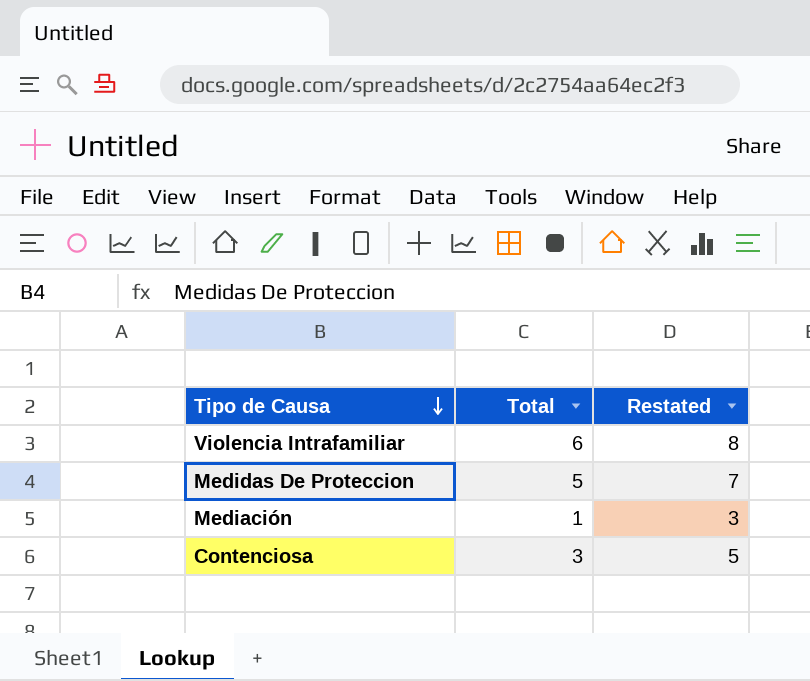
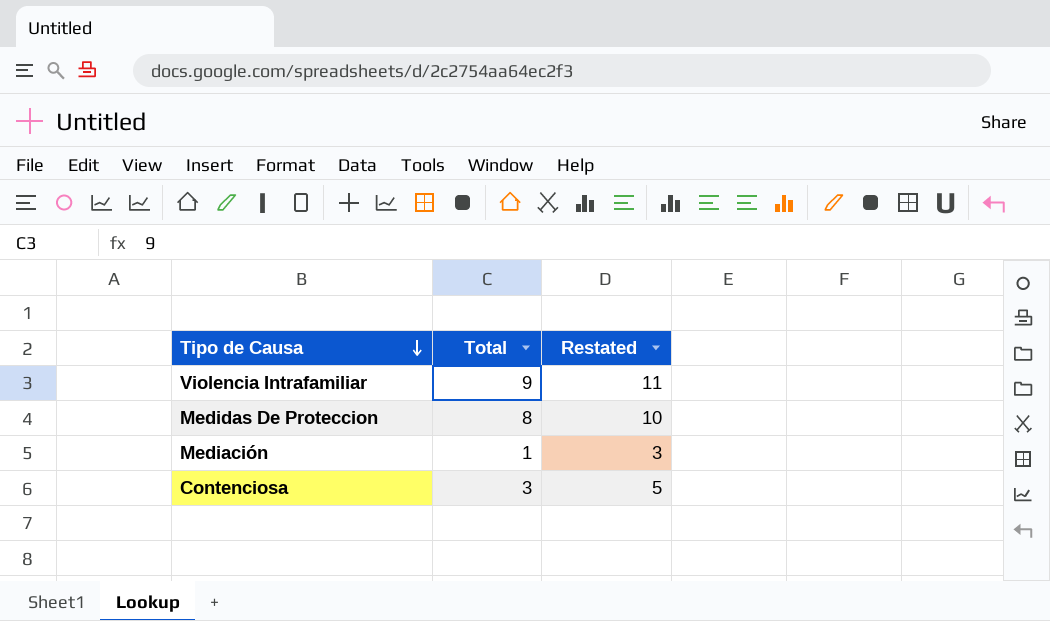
Violencia Intrafamiliar | Total: 6 -> 9
Violencia Intrafamiliar | Restated: 8 -> 11
Medidas De Proteccion | Total: 5 -> 8
Medidas De Proteccion | Restated: 7 -> 10

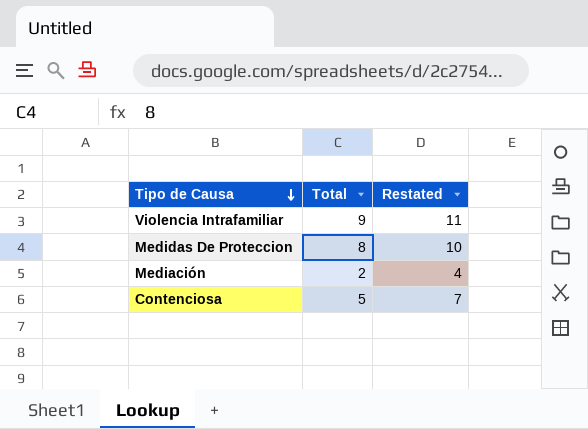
Mediación | Total: 1 -> 2
Mediación | Restated: 3 -> 4
Contenciosa | Total: 3 -> 5
Contenciosa | Restated: 5 -> 7

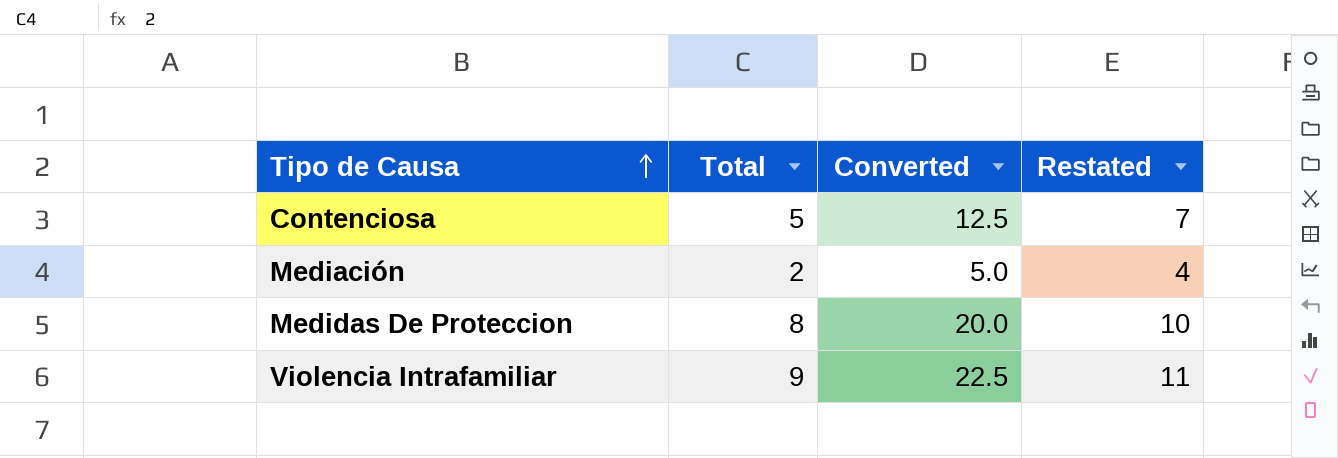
row order: Tipo de Causa descending -> Tipo de Causa ascending
column Converted | formula: none -> [Total] * 2.5

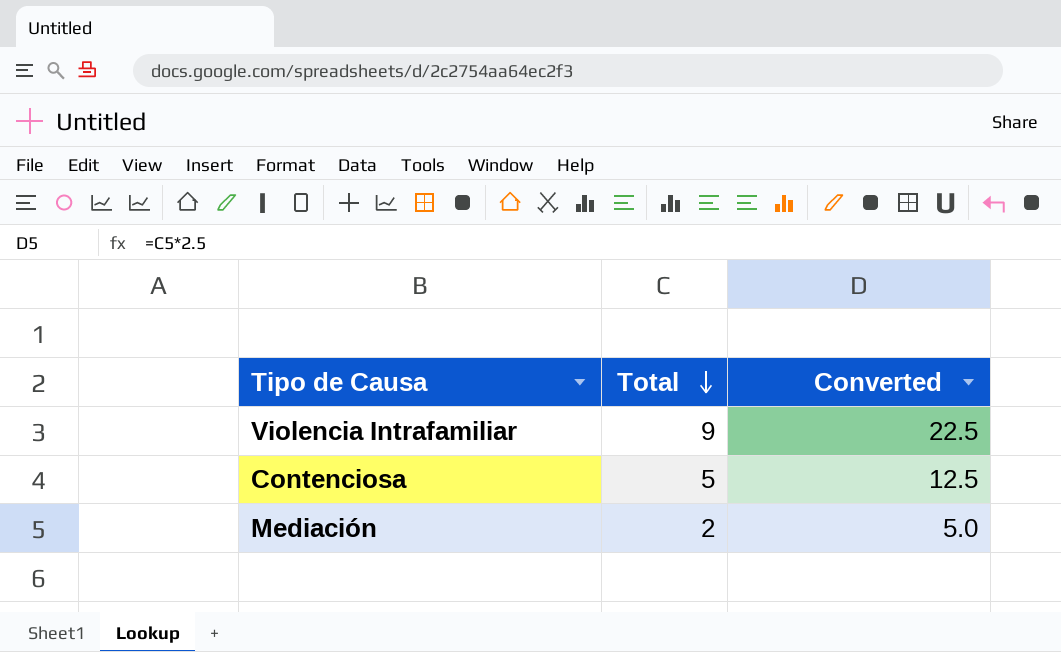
row order: Tipo de Causa ascending -> Total descending
column Restated | formula: [Total] + 2 -> none
row Medidas De Proteccion: 8 | 20.0 | 10 -> none

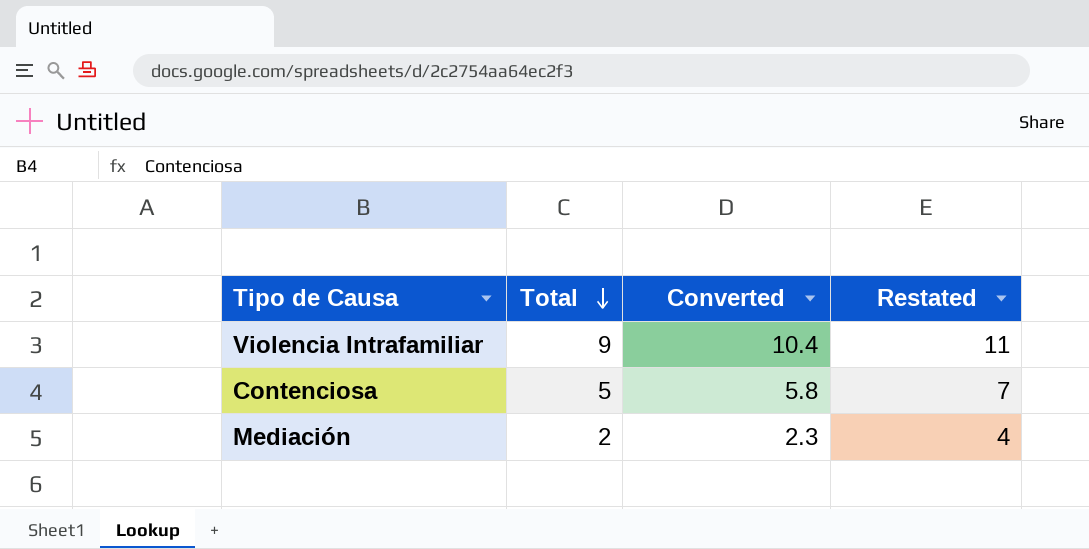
column Converted | formula: [Total] * 2.5 -> [Total] * 1.15
column Restated | formula: none -> [Total] + 2

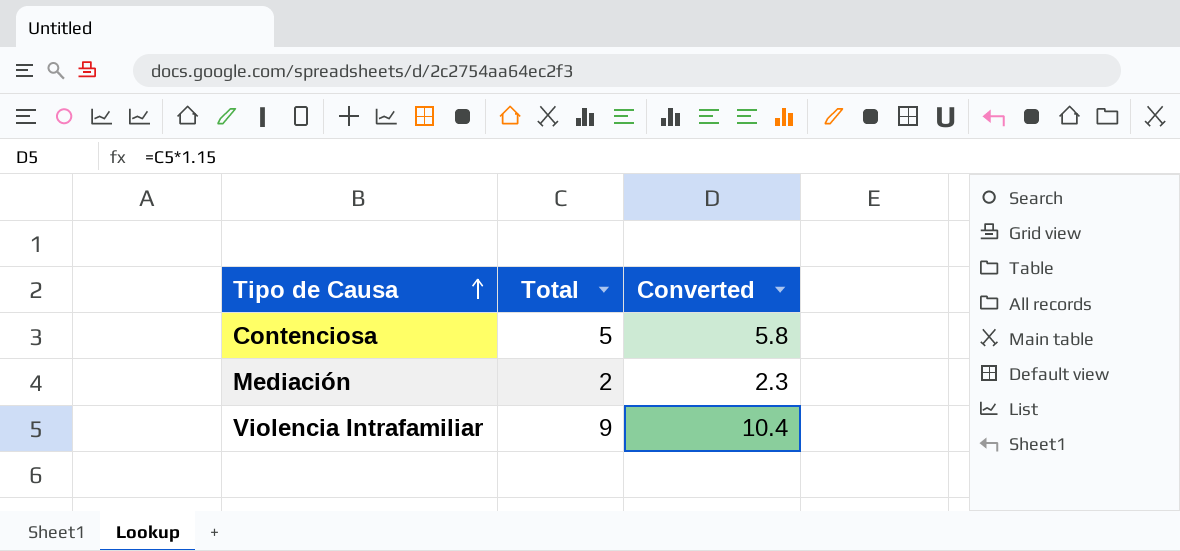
row order: Total descending -> Tipo de Causa ascending
column Restated | formula: [Total] + 2 -> none

